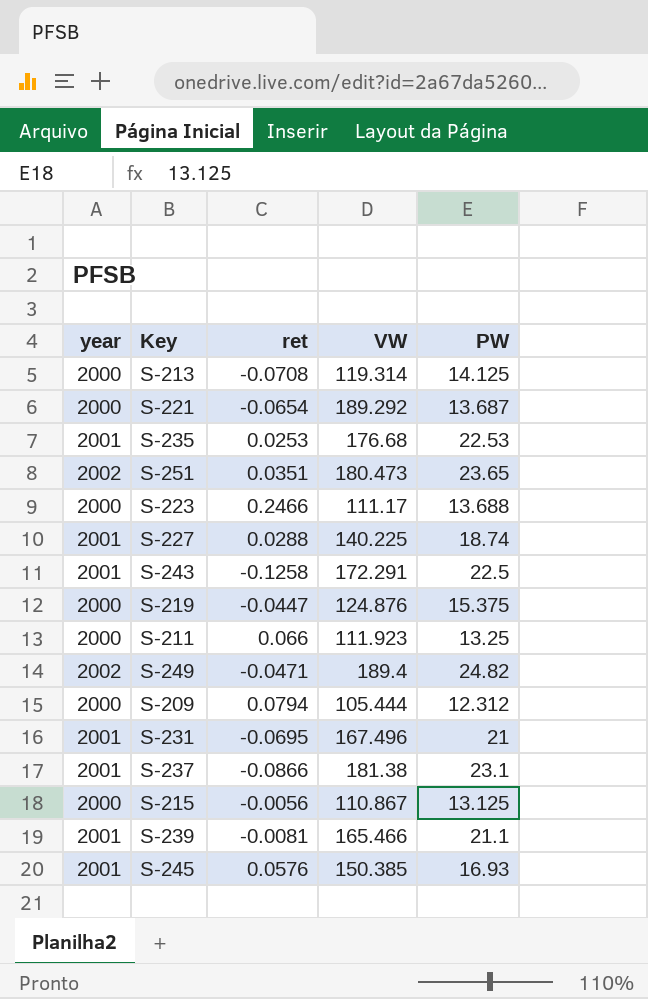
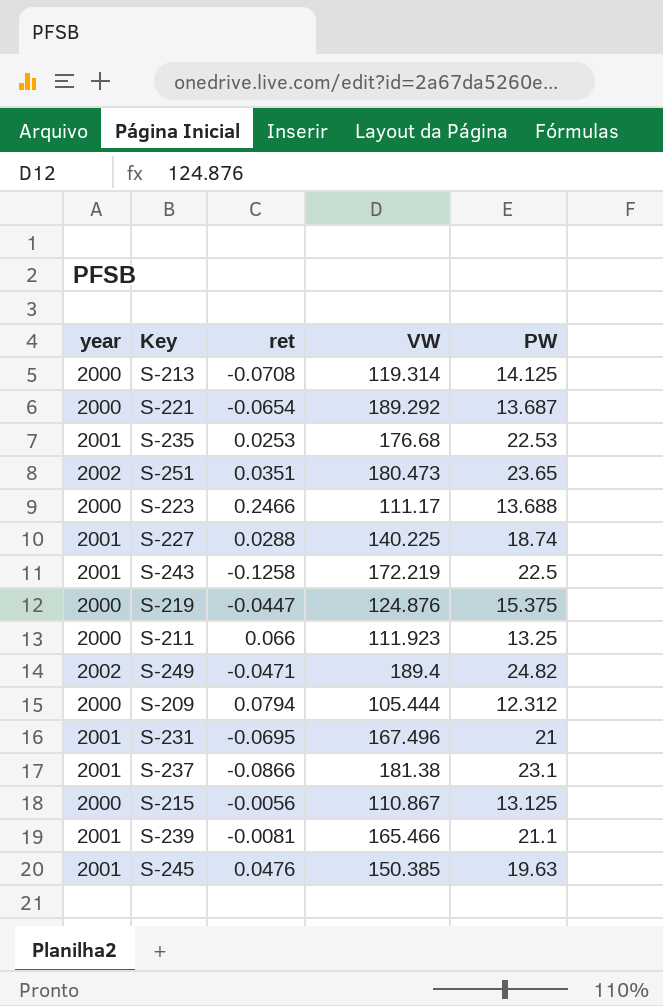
S-243 | VW: 172.291 -> 172.219
S-245 | ret: 0.0576 -> 0.0476
S-245 | PW: 16.93 -> 19.63

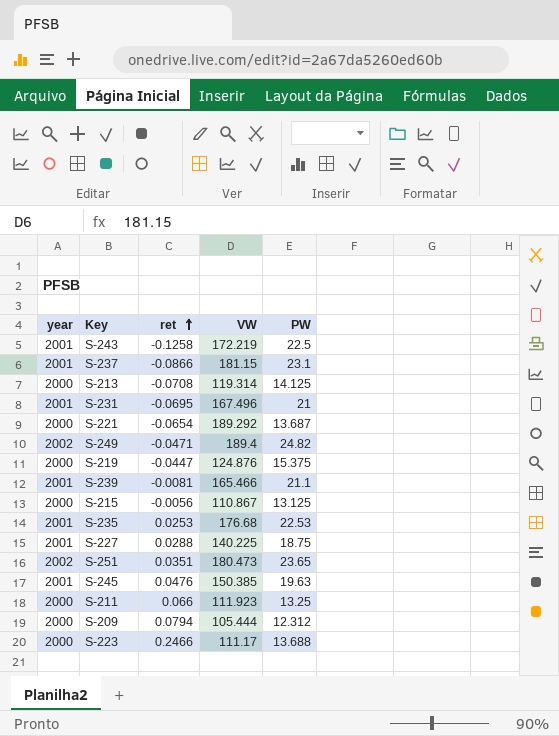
row order: none -> ret ascending
S-237 | VW: 181.38 -> 181.15
S-227 | PW: 18.74 -> 18.75

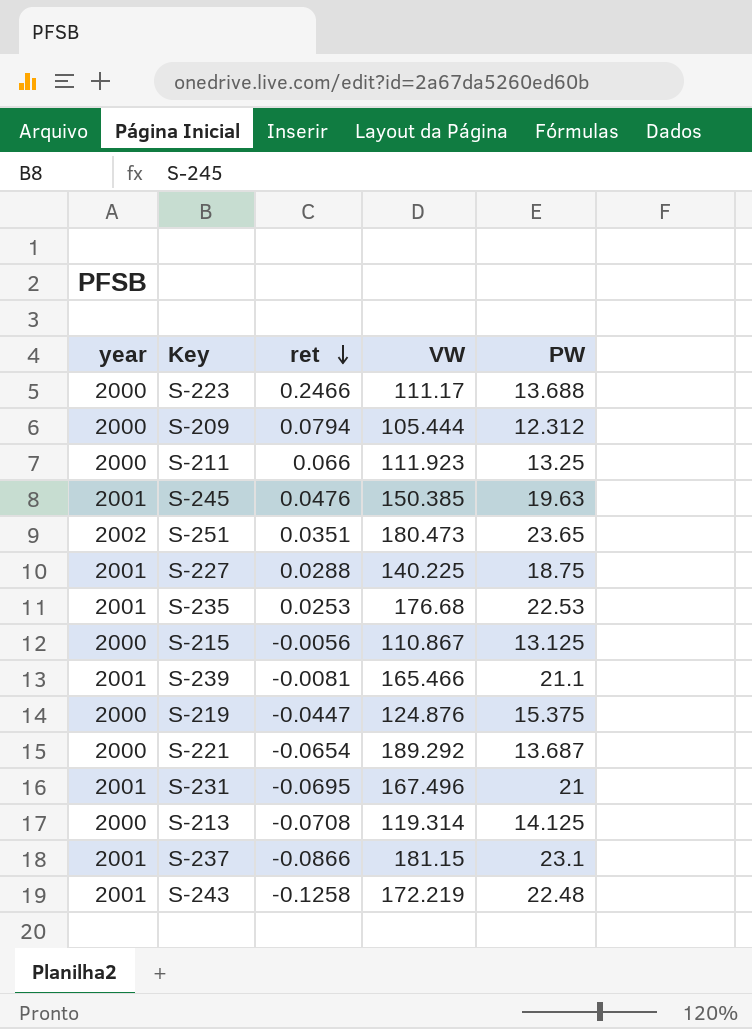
row order: ret ascending -> ret descending
row S-249: 2002 | -0.0471 | 189.4 | 24.82 -> none
S-243 | PW: 22.5 -> 22.48

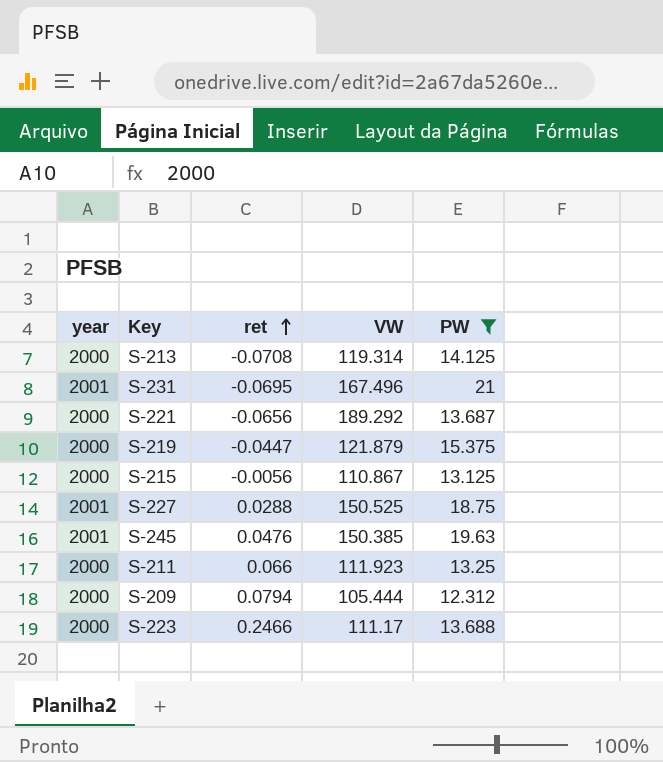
filter: none -> PW <= 21
row order: ret descending -> ret ascending
S-221 | ret: -0.0654 -> -0.0656
S-219 | VW: 124.876 -> 121.879
S-227 | VW: 140.225 -> 150.525

